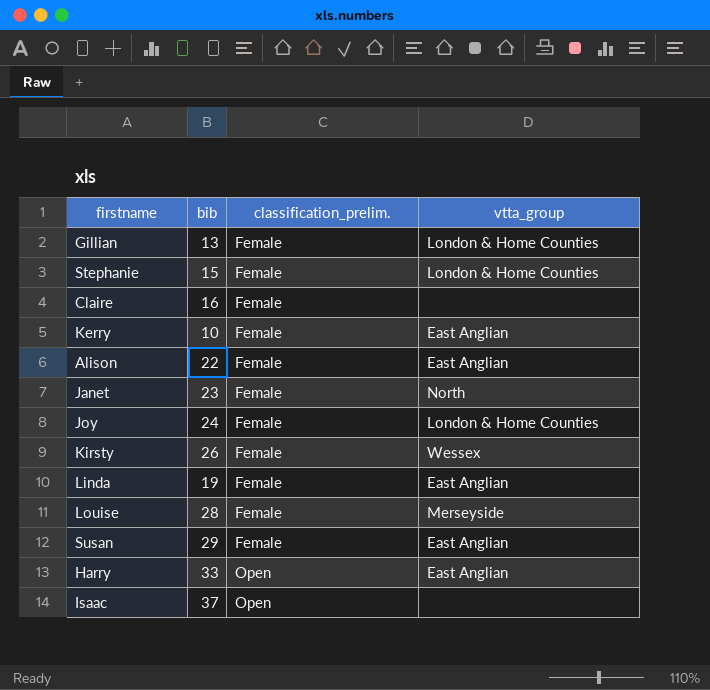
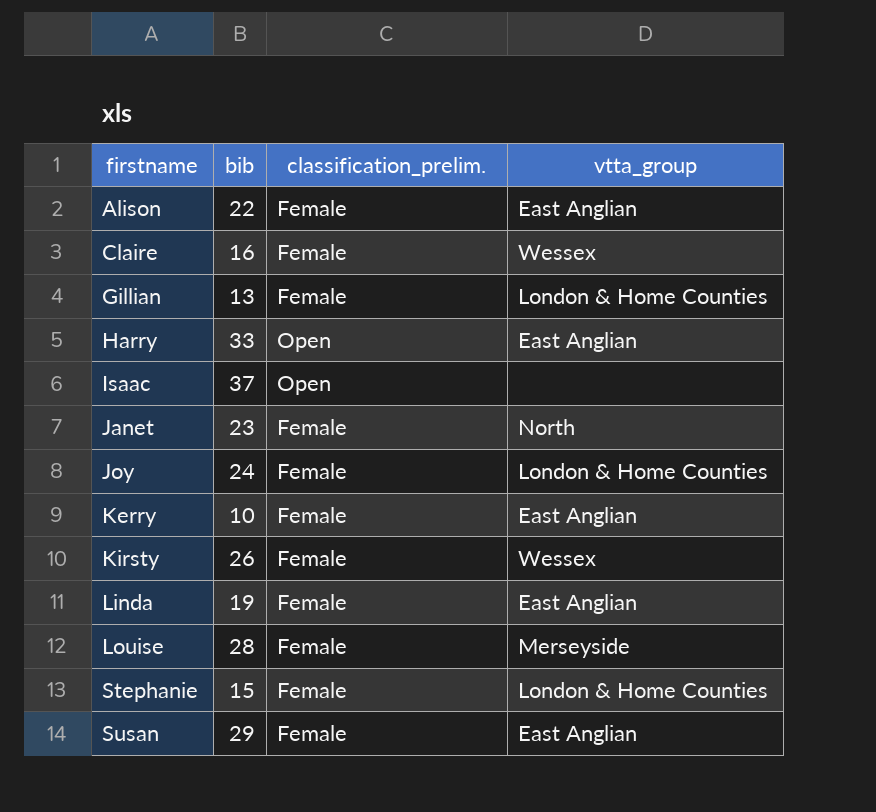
row order: classification_prelim. ascending -> firstname ascending
Claire | vtta_group: none -> Wessex

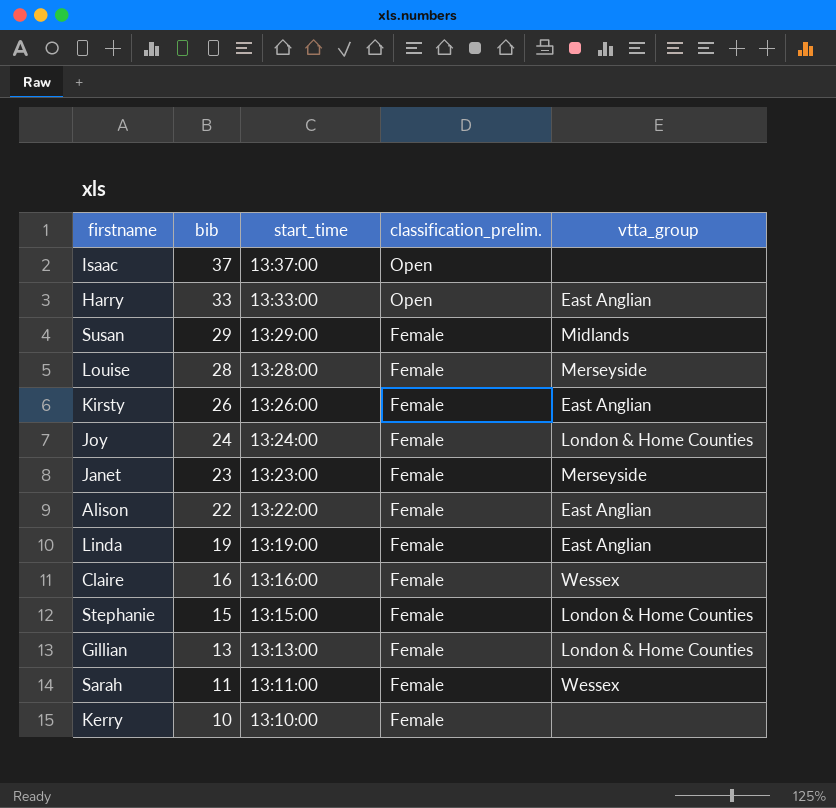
row order: firstname ascending -> bib descending
column start_time | position: none -> 3
Susan | vtta_group: East Anglian -> Midlands
Kirsty | vtta_group: Wessex -> East Anglian
Janet | vtta_group: North -> Merseyside
row Sarah: none -> 11 | 13:11:00 | Female | Wessex
Kerry | vtta_group: East Anglian -> none

